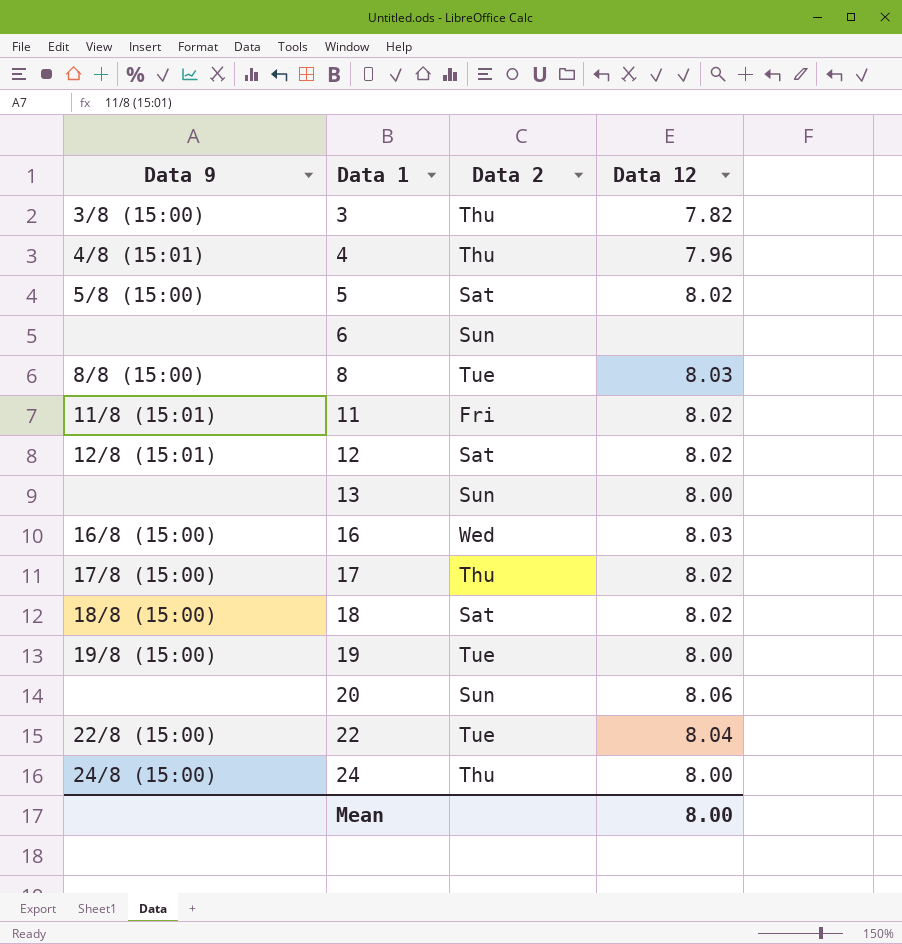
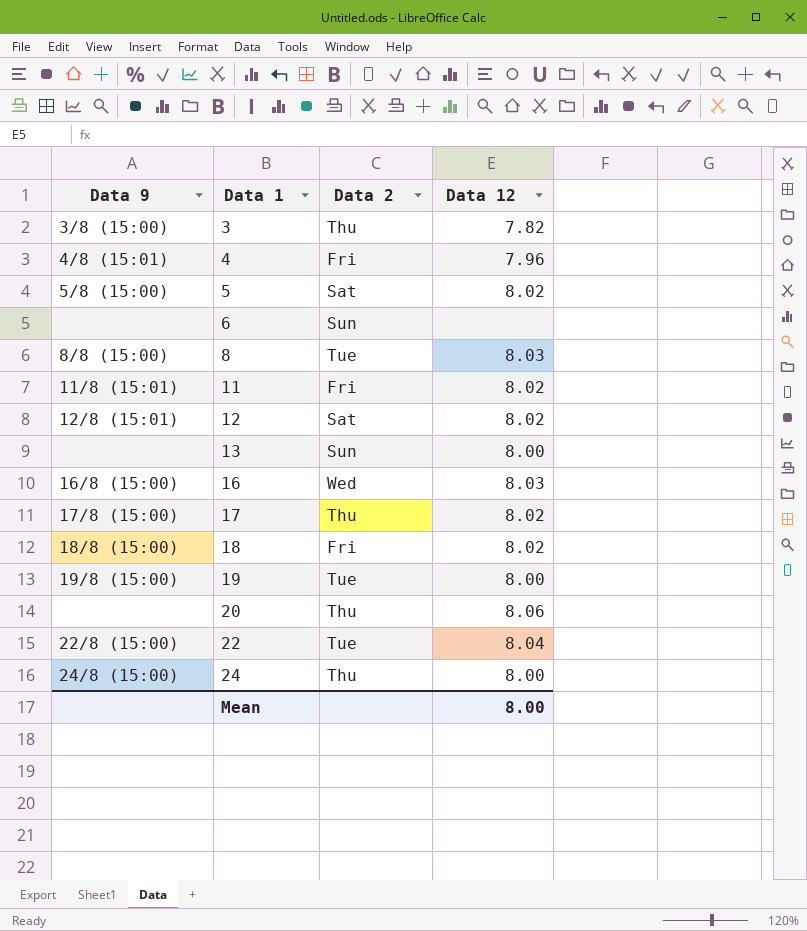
4 | Data 2: Thu -> Fri
18 | Data 2: Sat -> Fri
20 | Data 2: Sun -> Thu

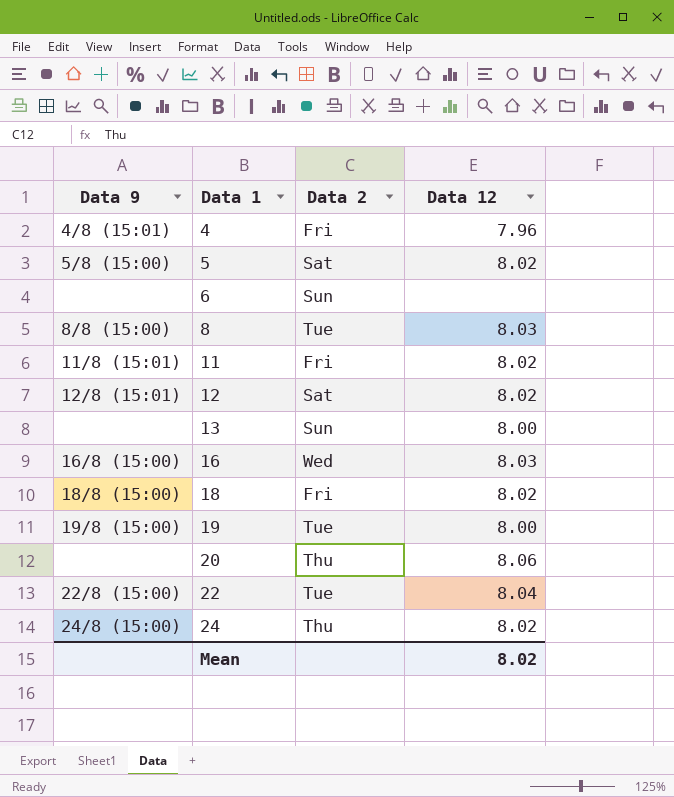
row 3: 3/8 (15:00) | Thu | 7.82 -> none
row 17: 17/8 (15:00) | Thu | 8.02 -> none
24 | Data 12: 8.00 -> 8.02
Mean | Data 12: 8.00 -> 8.02

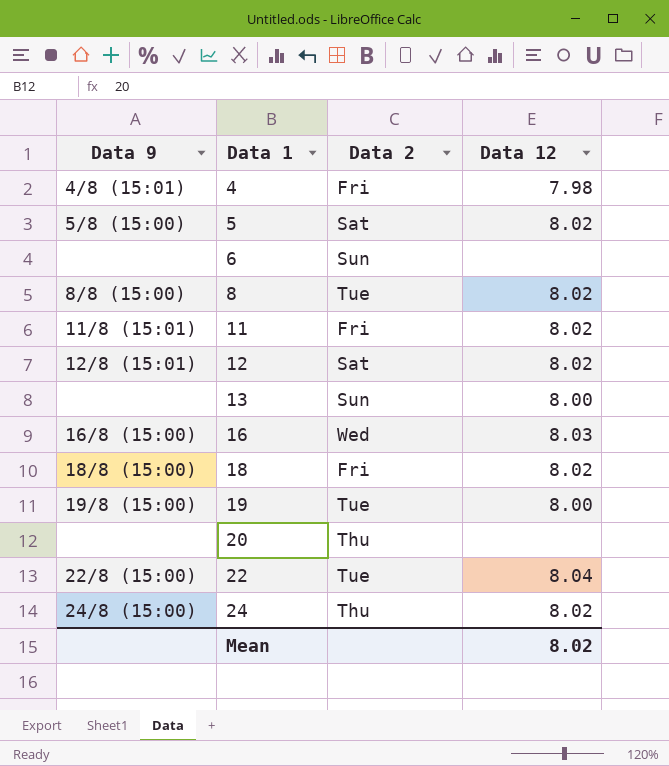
4 | Data 12: 7.96 -> 7.98
8 | Data 12: 8.03 -> 8.02
20 | Data 12: 8.06 -> none

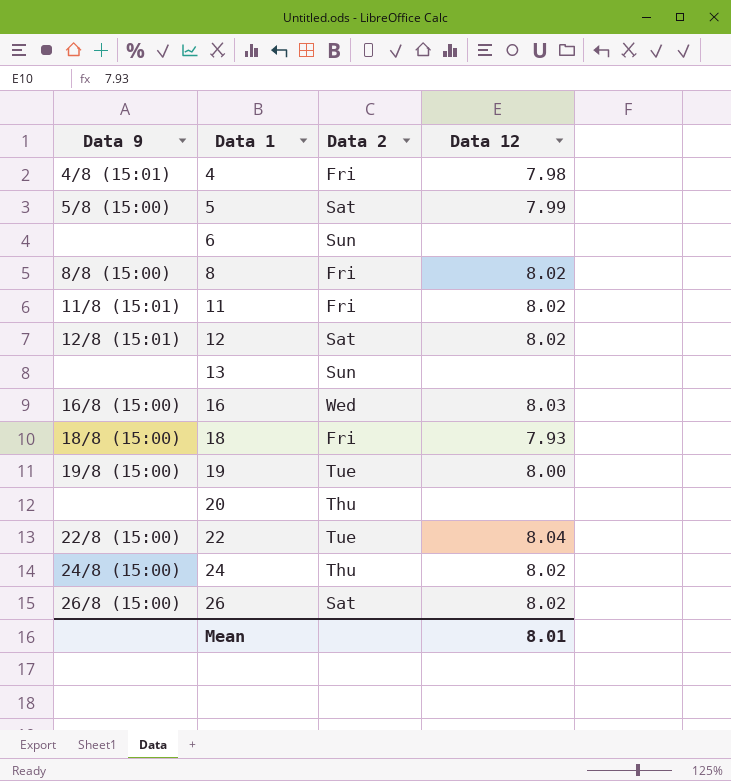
5 | Data 12: 8.02 -> 7.99
8 | Data 2: Tue -> Fri
13 | Data 12: 8.00 -> none
18 | Data 12: 8.02 -> 7.93
row 26: none -> 26/8 (15:00) | Sat | 8.02
Mean | Data 12: 8.02 -> 8.01

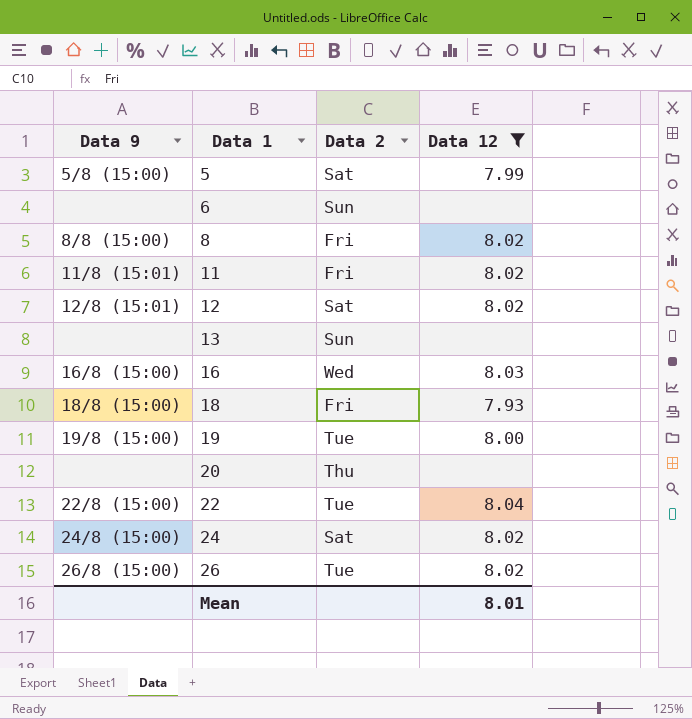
filter: none -> Data 12 != 7.98
24 | Data 2: Thu -> Sat
26 | Data 2: Sat -> Tue

